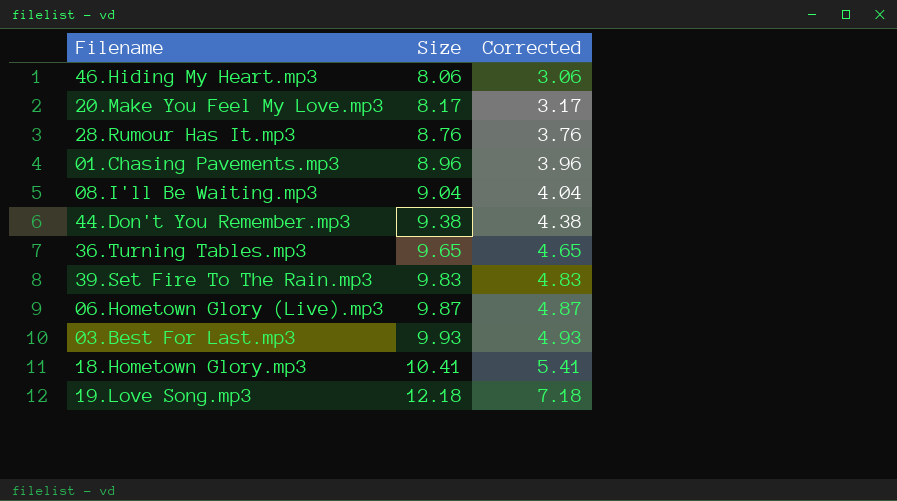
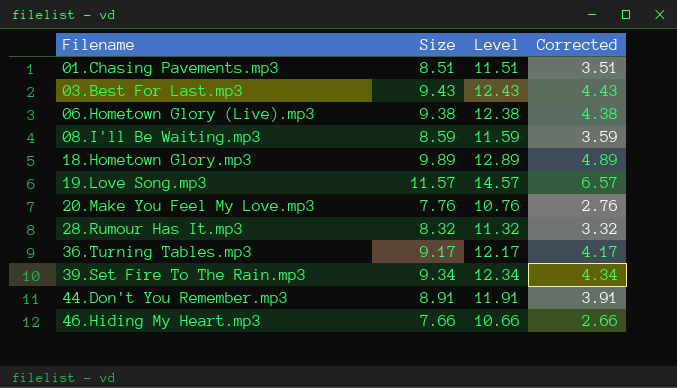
row order: Size ascending -> Filename ascending
column Level | formula: none -> [Size] + 3
01.Chasing Pavements.mp3 | Size: 8.96 -> 8.51
01.Chasing Pavements.mp3 | Corrected: 3.96 -> 3.51
03.Best For Last.mp3 | Size: 9.93 -> 9.43
03.Best For Last.mp3 | Corrected: 4.93 -> 4.43
06.Hometown Glory (Live).mp3 | Size: 9.87 -> 9.38
06.Hometown Glory (Live).mp3 | Corrected: 4.87 -> 4.38
08.I'll Be Waiting.mp3 | Size: 9.04 -> 8.59
08.I'll Be Waiting.mp3 | Corrected: 4.04 -> 3.59
18.Hometown Glory.mp3 | Size: 10.41 -> 9.89
18.Hometown Glory.mp3 | Corrected: 5.41 -> 4.89
19.Love Song.mp3 | Size: 12.18 -> 11.57
19.Love Song.mp3 | Corrected: 7.18 -> 6.57
20.Make You Feel My Love.mp3 | Size: 8.17 -> 7.76
20.Make You Feel My Love.mp3 | Corrected: 3.17 -> 2.76
28.Rumour Has It.mp3 | Size: 8.76 -> 8.32
28.Rumour Has It.mp3 | Corrected: 3.76 -> 3.32
36.Turning Tables.mp3 | Size: 9.65 -> 9.17
36.Turning Tables.mp3 | Corrected: 4.65 -> 4.17
39.Set Fire To The Rain.mp3 | Size: 9.83 -> 9.34
39.Set Fire To The Rain.mp3 | Corrected: 4.83 -> 4.34
44.Don't You Remember.mp3 | Size: 9.38 -> 8.91
44.Don't You Remember.mp3 | Corrected: 4.38 -> 3.91
46.Hiding My Heart.mp3 | Size: 8.06 -> 7.66
46.Hiding My Heart.mp3 | Corrected: 3.06 -> 2.66

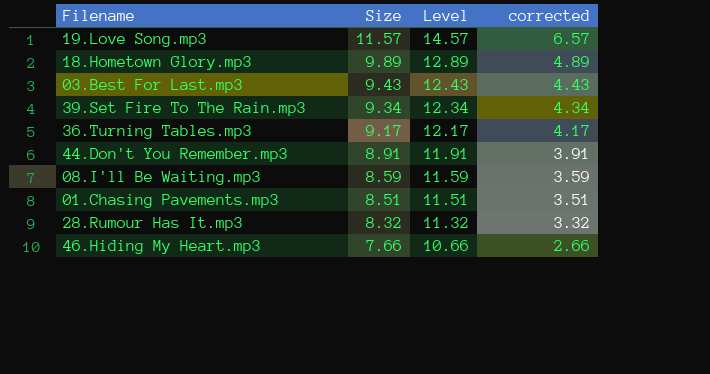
row order: Filename ascending -> Size descending
column name: Corrected -> corrected
row 06.Hometown Glory (Live).mp3: 9.38 | 12.38 | 4.38 -> none
row 20.Make You Feel My Love.mp3: 7.76 | 10.76 | 2.76 -> none

